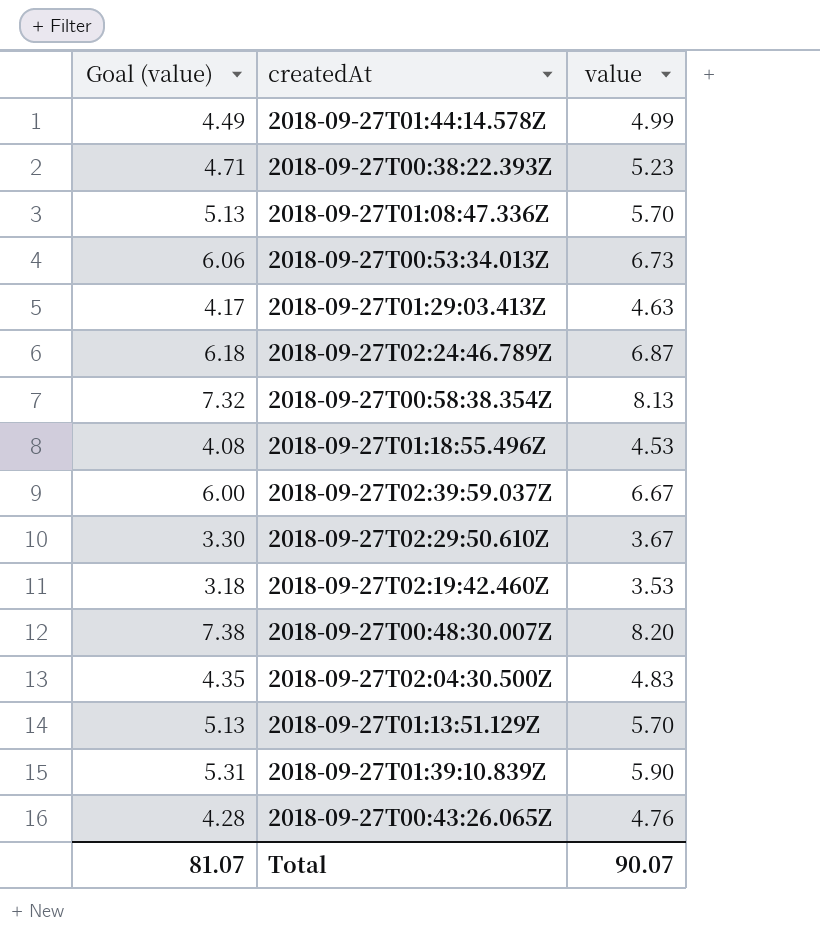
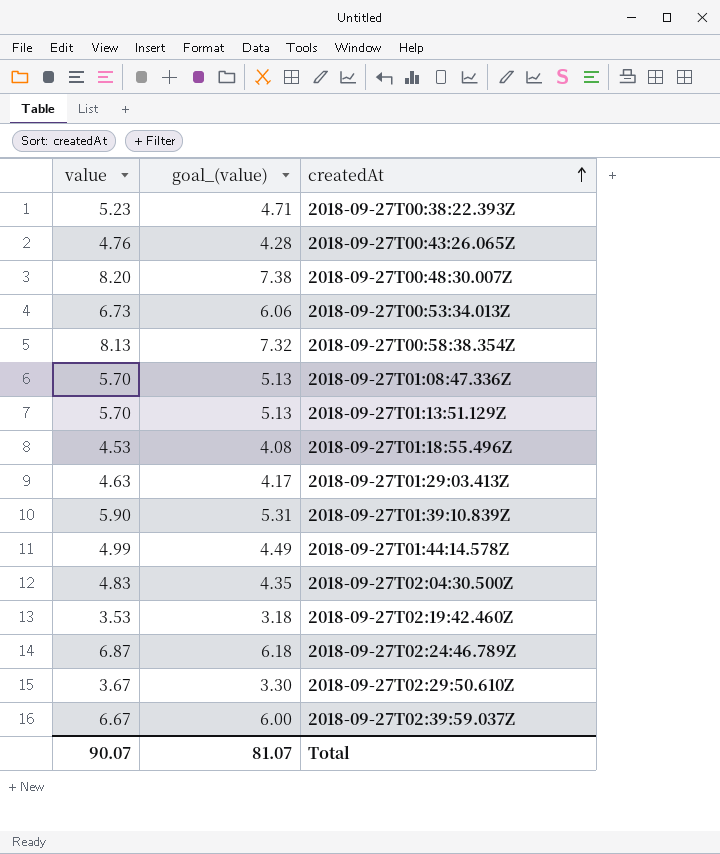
row order: none -> createdAt ascending
column value | position: 3 -> 1
column name: Goal (value) -> goal_(value)

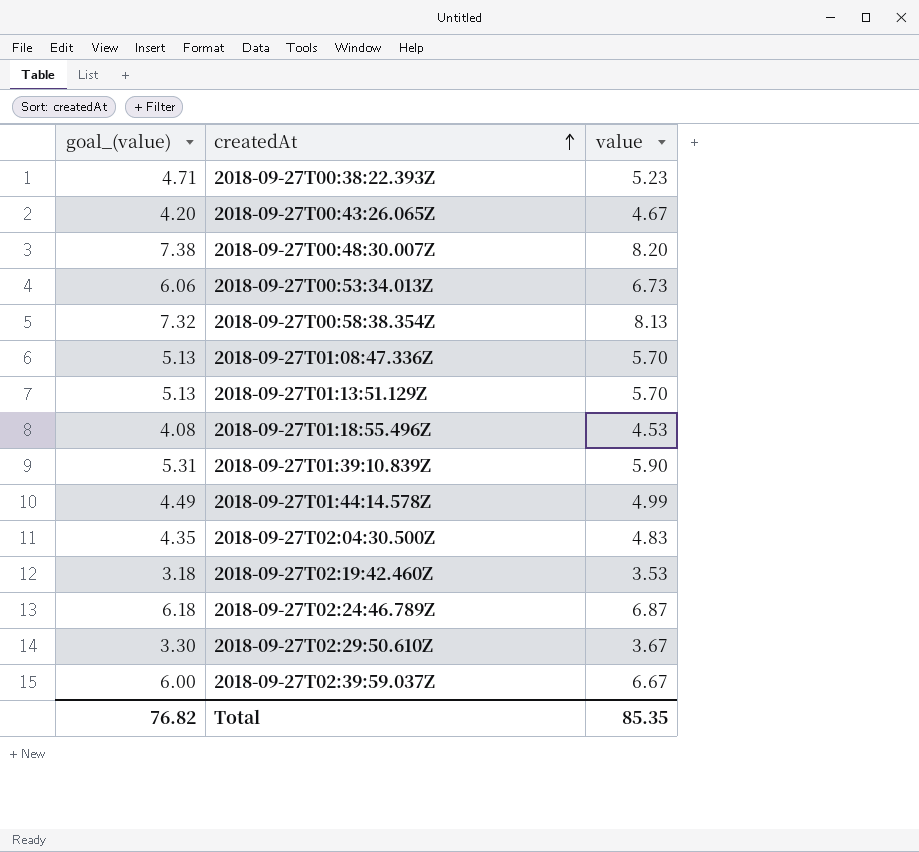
column value | position: 1 -> 3
row 2018-09-27T01:29:03.413Z: 4.63 | 4.17 -> none
2018-09-27T00:43:26.065Z | goal_(value): 4.28 -> 4.20
2018-09-27T00:43:26.065Z | value: 4.76 -> 4.67
Total | goal_(value): 81.07 -> 76.82
Total | value: 90.07 -> 85.35

